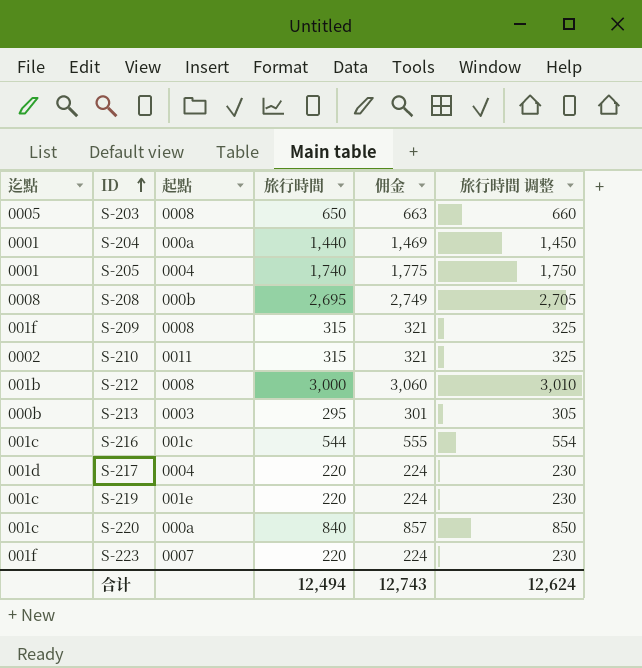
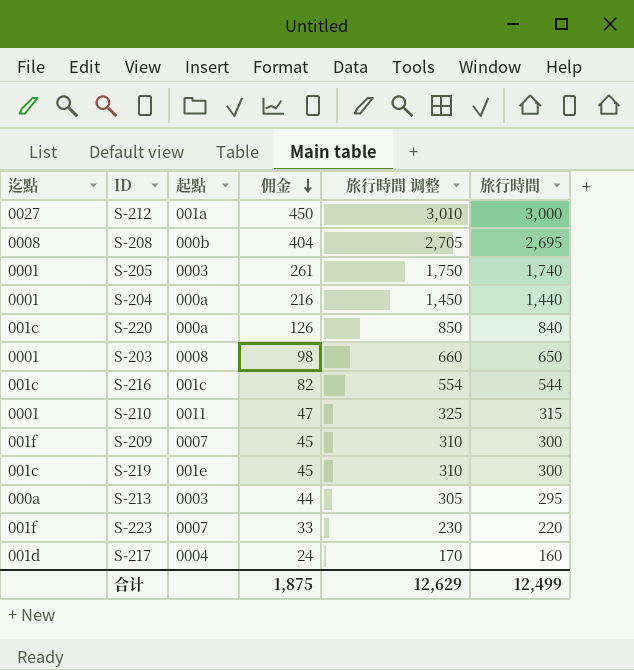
row order: ID ascending -> 佣金 descending
column 佣金 | formula: [旅行時間] * 1.02 -> [旅行時間] * 0.15
column 旅行時間 | position: 4 -> 6
S-212 | 迄點: 001b -> 0027
S-212 | 起點: 0008 -> 001a
S-205 | 起點: 0004 -> 0003
S-203 | 迄點: 0005 -> 0001
S-210 | 迄點: 0002 -> 0001
S-209 | 起點: 0008 -> 0007
S-209 | 旅行時間 调整: 325 -> 310
S-209 | 旅行時間: 315 -> 300
S-219 | 旅行時間 调整: 230 -> 310
S-219 | 旅行時間: 220 -> 300
S-213 | 迄點: 000b -> 000a
S-217 | 旅行時間 调整: 230 -> 170
S-217 | 旅行時間: 220 -> 160
合计 | 佣金: 12,743 -> 1,875
合计 | 旅行時間 调整: 12,624 -> 12,629
合计 | 旅行時間: 12,494 -> 12,499

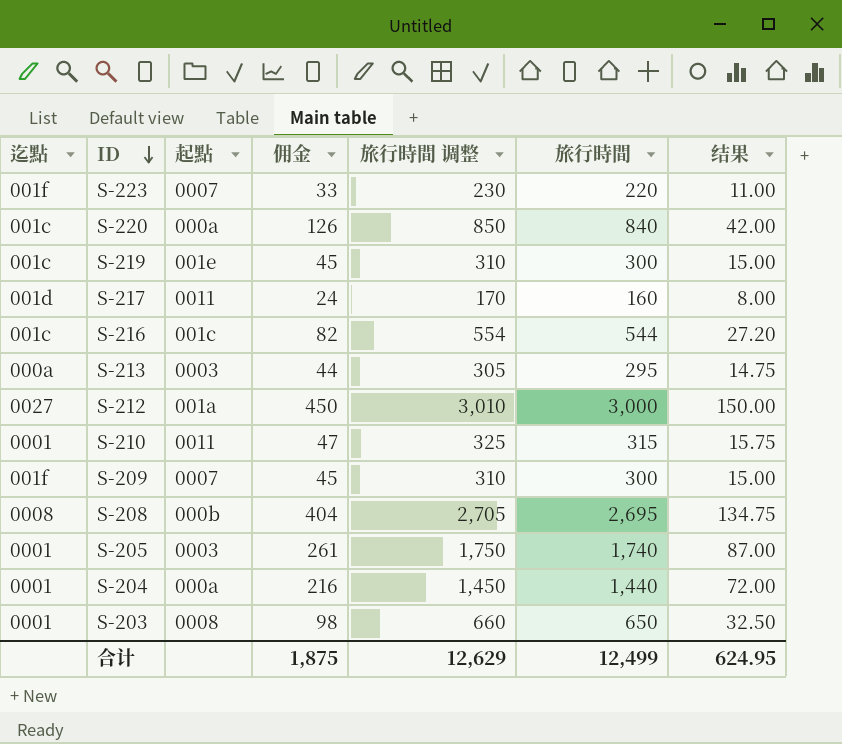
row order: 佣金 descending -> ID descending
column 结果 | formula: none -> [旅行時間] * 0.05
S-217 | 起點: 0004 -> 0011

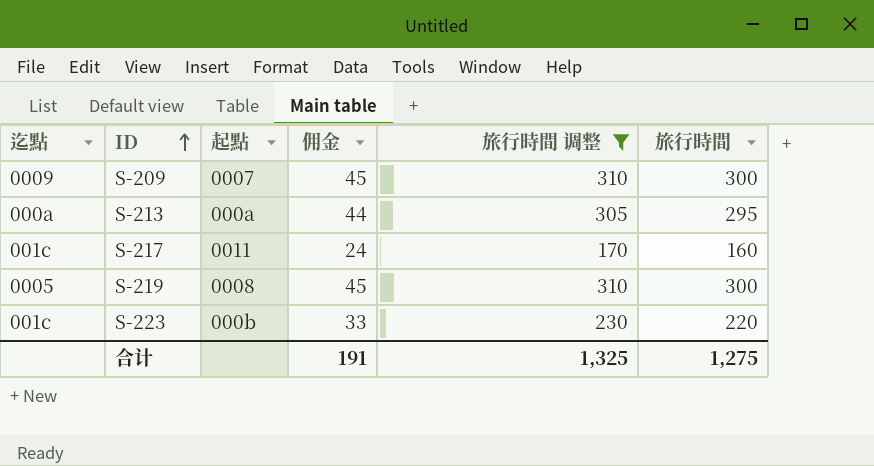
filter: none -> 旅行時間 调整 <= 310
row order: ID descending -> ID ascending
column 结果 | formula: [旅行時間] * 0.05 -> none
S-209 | 迄點: 001f -> 0009
S-213 | 起點: 0003 -> 000a
S-217 | 迄點: 001d -> 001c
S-219 | 迄點: 001c -> 0005
S-219 | 起點: 001e -> 0008
S-223 | 迄點: 001f -> 001c
S-223 | 起點: 0007 -> 000b
合计 | 佣金: 1,875 -> 191
合计 | 旅行時間 调整: 12,629 -> 1,325
合计 | 旅行時間: 12,499 -> 1,275

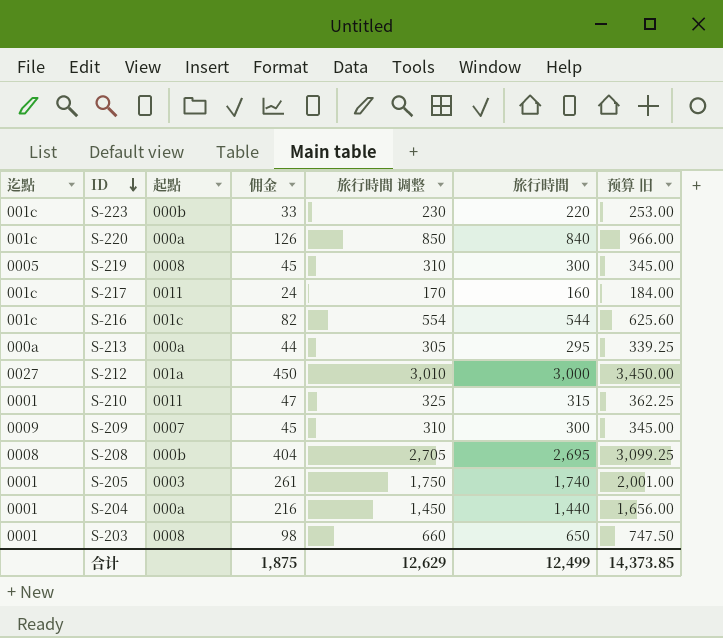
filter: 旅行時間 调整 <= 310 -> none
row order: ID ascending -> ID descending
column 预算 旧 | formula: none -> [旅行時間] * 1.15
合计 | 佣金: 191 -> 1,875
合计 | 旅行時間 调整: 1,325 -> 12,629
合计 | 旅行時間: 1,275 -> 12,499

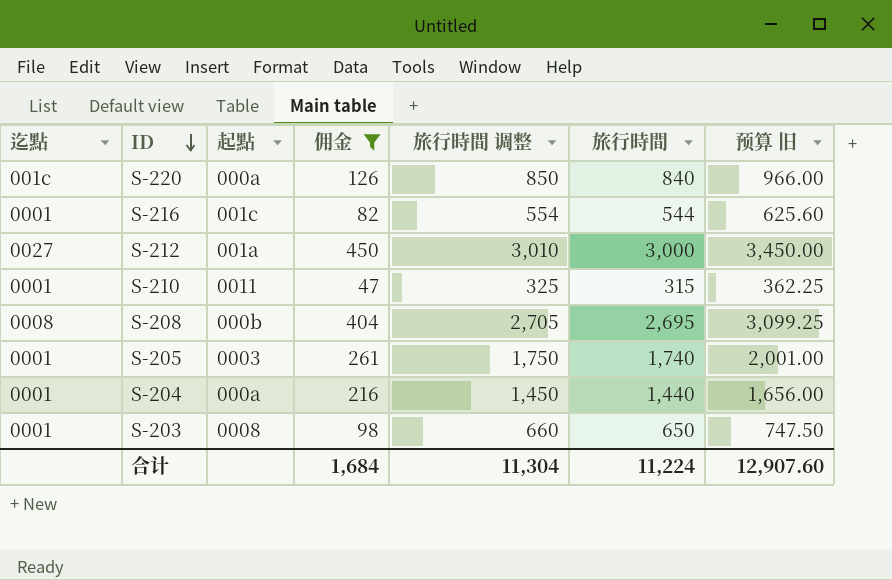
filter: none -> 佣金 >= 47
S-216 | 迄點: 001c -> 0001
合计 | 佣金: 1,875 -> 1,684
合计 | 旅行時間 调整: 12,629 -> 11,304
合计 | 旅行時間: 12,499 -> 11,224
合计 | 预算 旧: 14,373.85 -> 12,907.60

